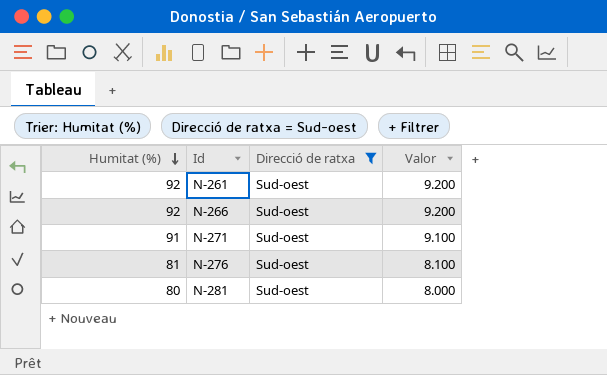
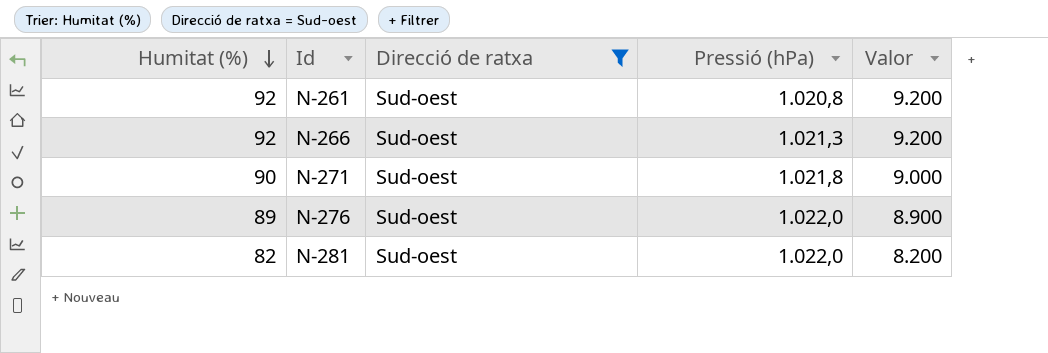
column Pressió (hPa) | position: none -> 4
N-271 | Humitat (%): 91 -> 90
N-271 | Valor: 9.100 -> 9.000
N-276 | Humitat (%): 81 -> 89
N-276 | Valor: 8.100 -> 8.900
N-281 | Humitat (%): 80 -> 82
N-281 | Valor: 8.000 -> 8.200

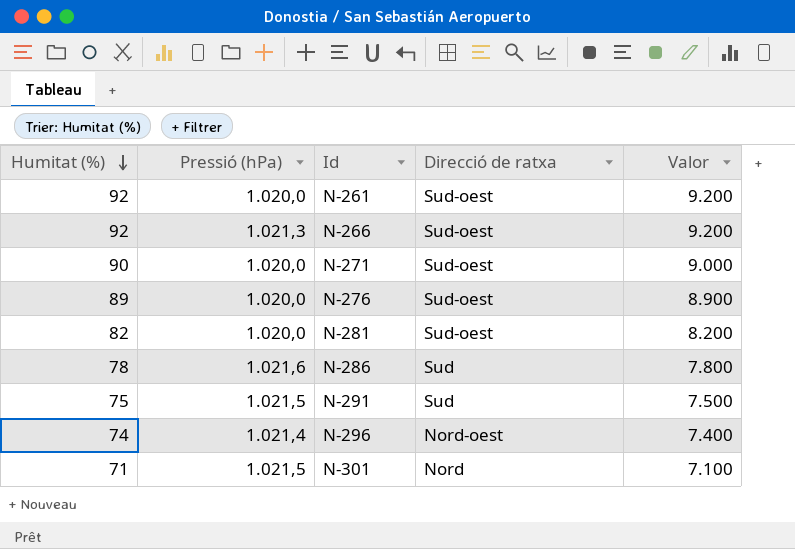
filter: Direcció de ratxa = Sud-oest -> none
column Pressió (hPa) | position: 4 -> 2
N-261 | Pressió (hPa): 1.020,8 -> 1.020,0
N-271 | Pressió (hPa): 1.021,8 -> 1.020,0
N-276 | Pressió (hPa): 1.022,0 -> 1.020,0
N-281 | Pressió (hPa): 1.022,0 -> 1.020,0

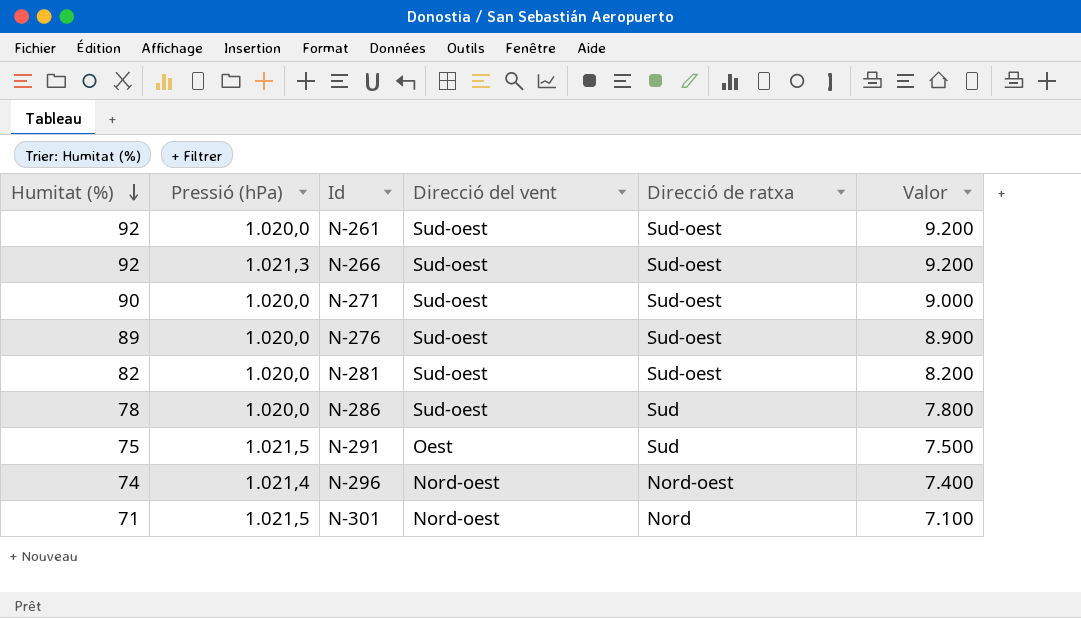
column Direcció del vent | position: none -> 4
N-286 | Pressió (hPa): 1.021,6 -> 1.020,0

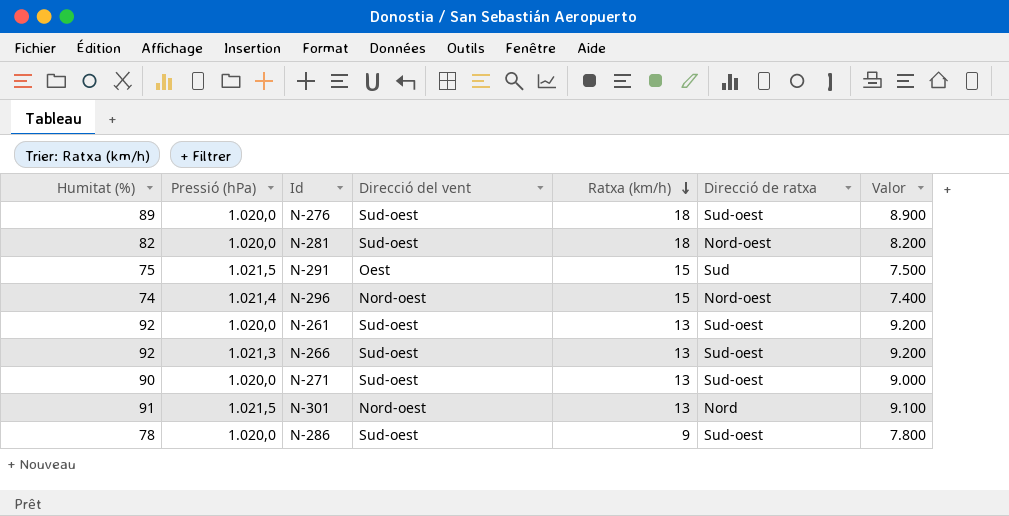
row order: Humitat (%) descending -> Ratxa (km/h) descending
column Ratxa (km/h) | position: none -> 5
N-281 | Direcció de ratxa: Sud-oest -> Nord-oest
N-301 | Humitat (%): 71 -> 91
N-301 | Valor: 7.100 -> 9.100
N-286 | Direcció de ratxa: Sud -> Sud-oest

